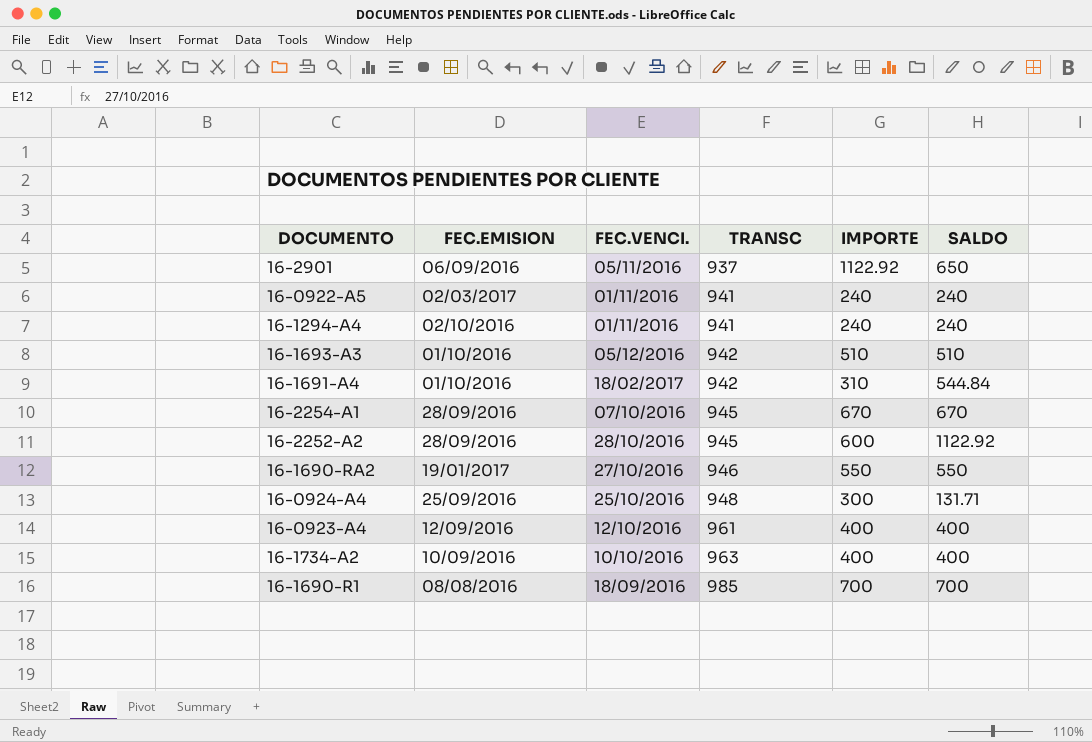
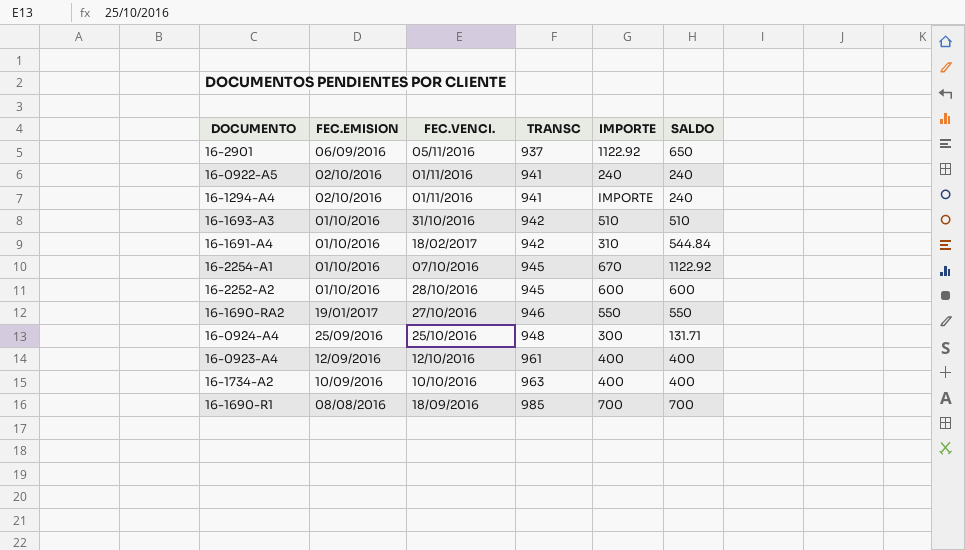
16-0922-A5 | FEC.EMISION: 02/03/2017 -> 02/10/2016
16-1294-A4 | IMPORTE: 240 -> IMPORTE
16-1693-A3 | FEC.VENCI.: 05/12/2016 -> 31/10/2016
16-2254-A1 | FEC.EMISION: 28/09/2016 -> 01/10/2016
16-2254-A1 | SALDO: 670 -> 1122.92
16-2252-A2 | FEC.EMISION: 28/09/2016 -> 01/10/2016
16-2252-A2 | SALDO: 1122.92 -> 600

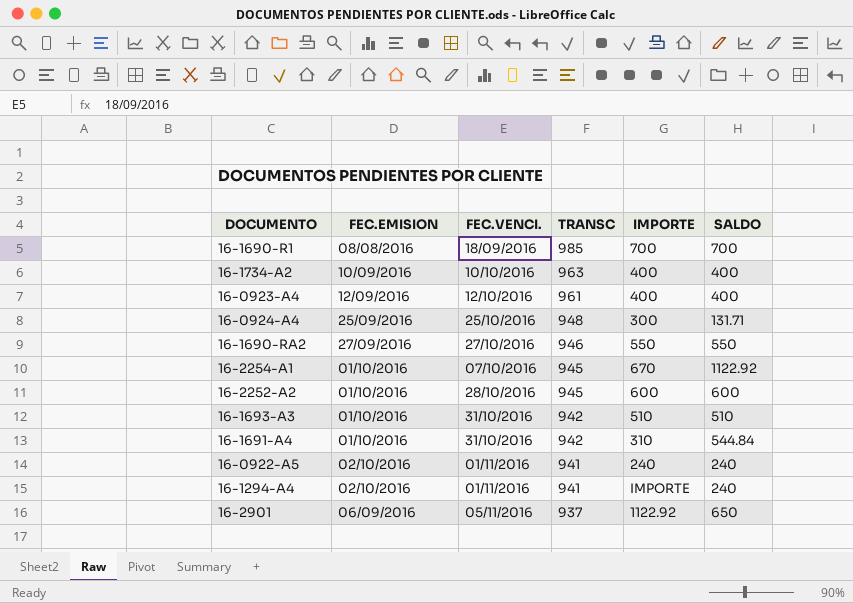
row order: TRANSC ascending -> TRANSC descending
16-1690-RA2 | FEC.EMISION: 19/01/2017 -> 27/09/2016
16-1691-A4 | FEC.VENCI.: 18/02/2017 -> 31/10/2016

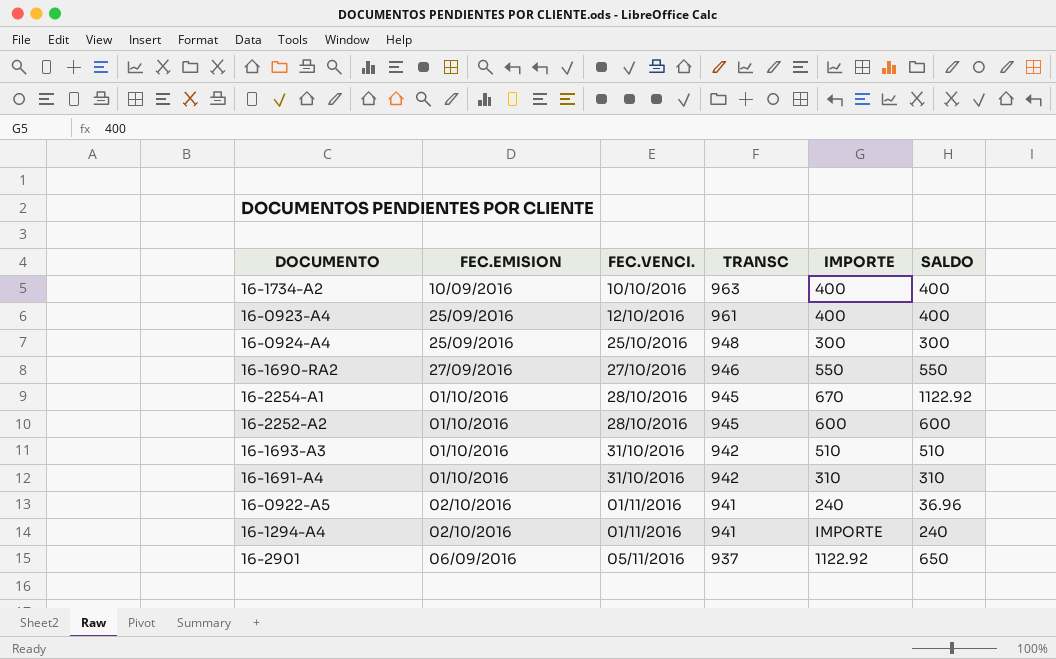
row 16-1690-R1: 08/08/2016 | 18/09/2016 | 985 | 700 | 700 -> none
16-0923-A4 | FEC.EMISION: 12/09/2016 -> 25/09/2016
16-0924-A4 | SALDO: 131.71 -> 300
16-2254-A1 | FEC.VENCI.: 07/10/2016 -> 28/10/2016
16-1691-A4 | SALDO: 544.84 -> 310
16-0922-A5 | SALDO: 240 -> 36.96

